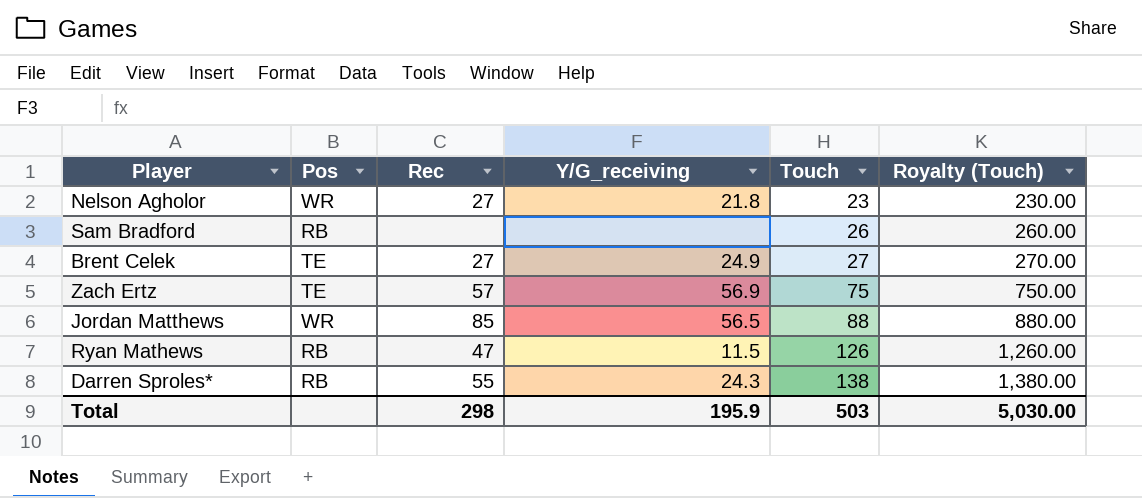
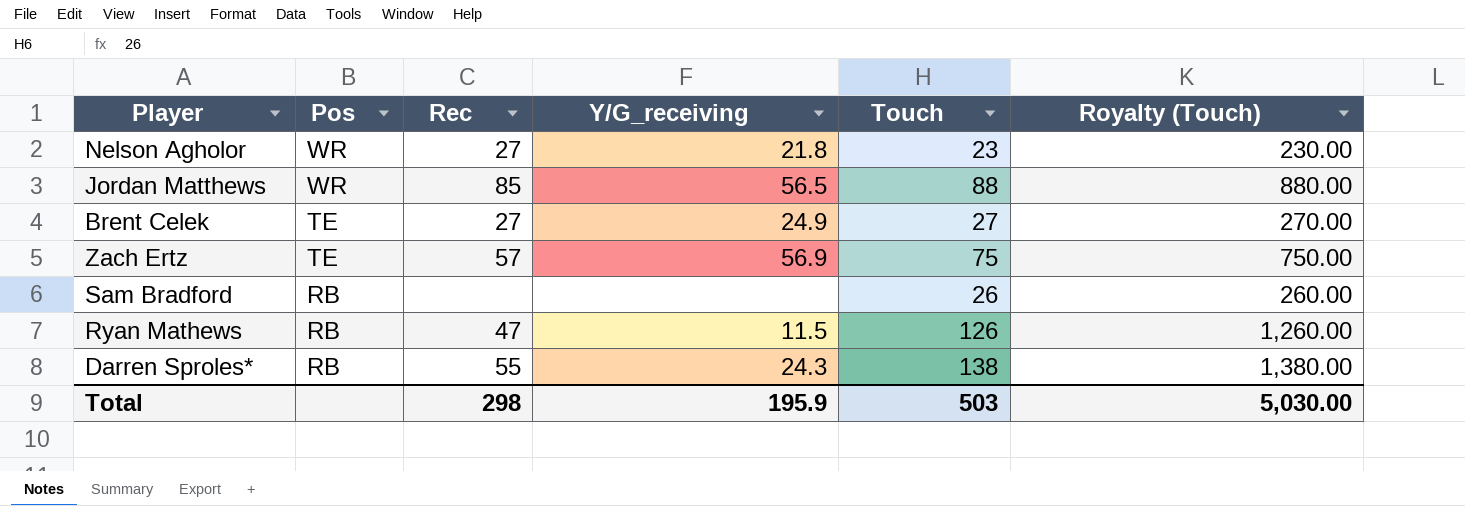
row order: Touch ascending -> Pos descending

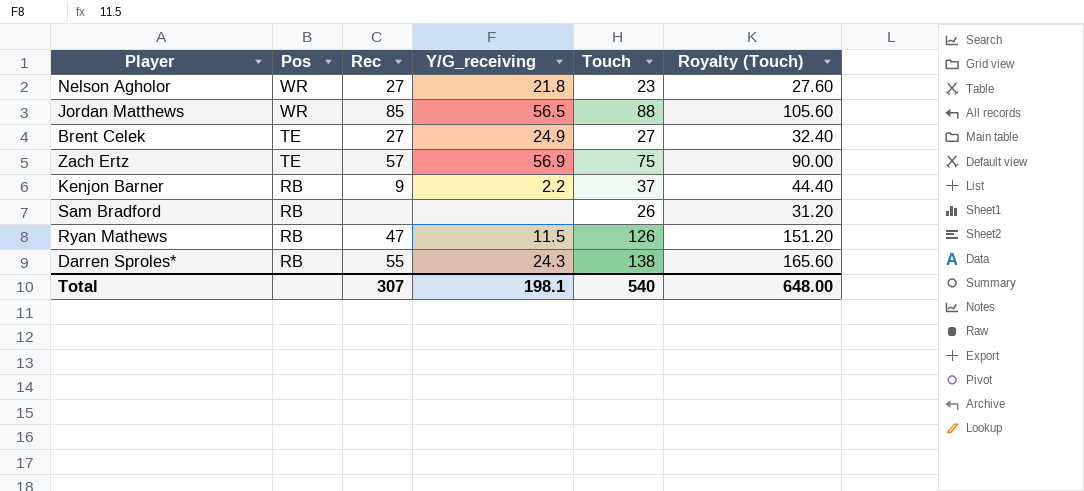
column Royalty (Touch) | formula: [Touch] * 10 -> [Touch] * 1.2
row Kenjon Barner: none -> RB | 9 | 2.2 | 37 | 44.40
Total | Rec: 298 -> 307
Total | Y/G_receiving: 195.9 -> 198.1
Total | Touch: 503 -> 540
Total | Royalty (Touch): 5,030.00 -> 648.00

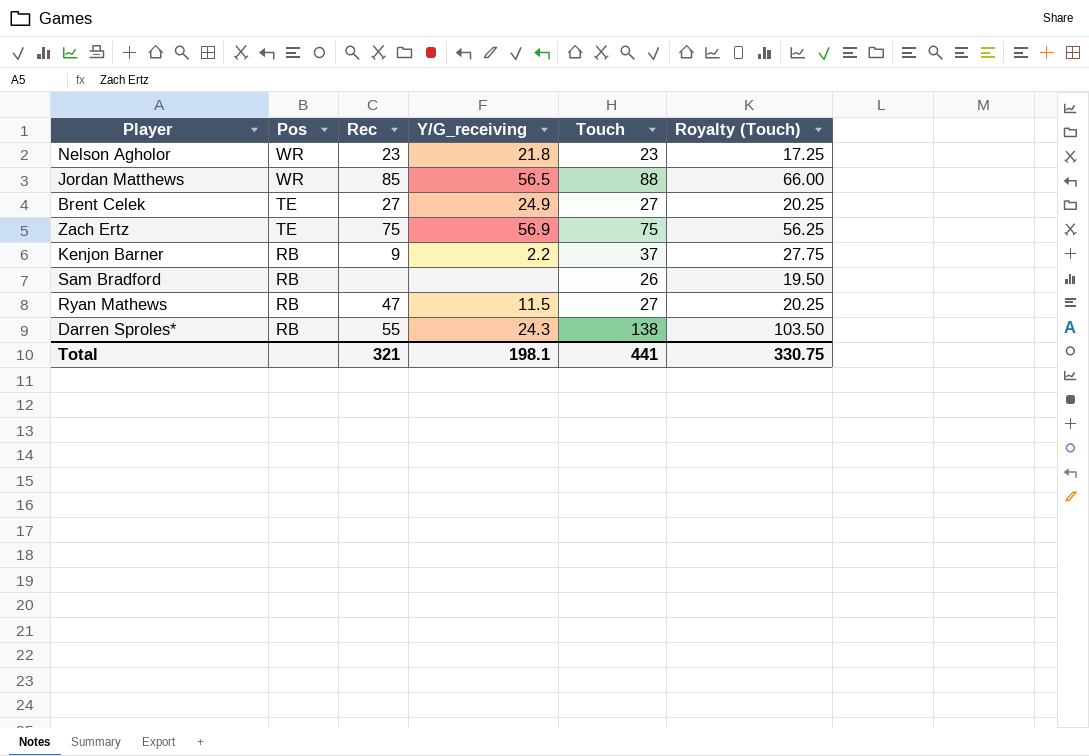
column Royalty (Touch) | formula: [Touch] * 1.2 -> [Touch] * 0.75
Nelson Agholor | Rec: 27 -> 23
Zach Ertz | Rec: 57 -> 75
Ryan Mathews | Touch: 126 -> 27
Total | Rec: 307 -> 321
Total | Touch: 540 -> 441
Total | Royalty (Touch): 648.00 -> 330.75

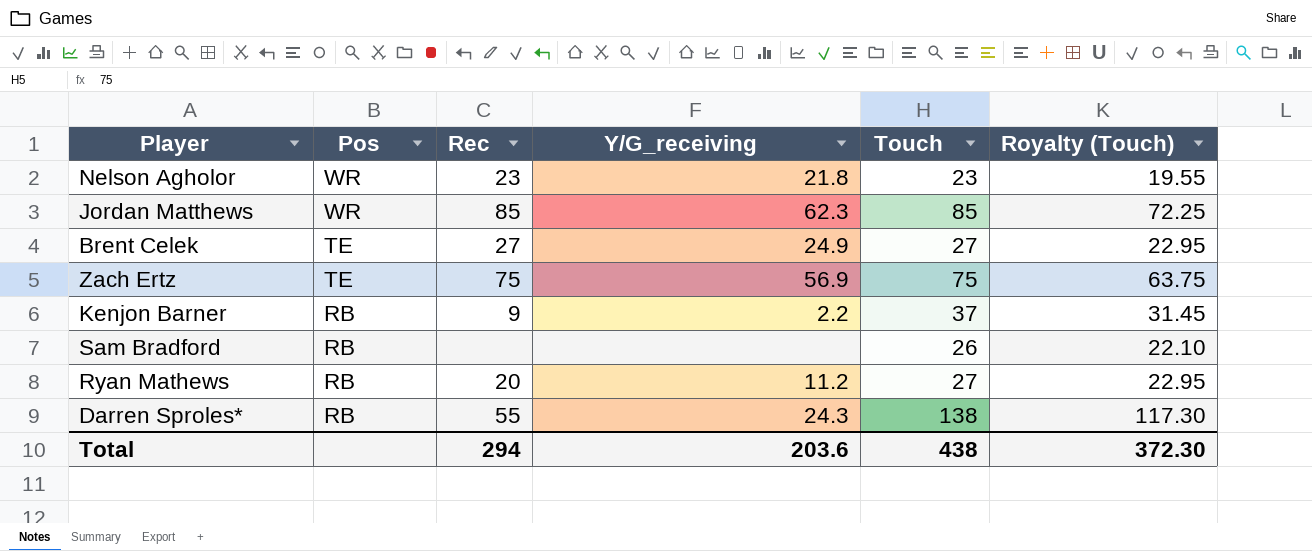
column Royalty (Touch) | formula: [Touch] * 0.75 -> [Touch] * 0.85
Jordan Matthews | Y/G_receiving: 56.5 -> 62.3
Jordan Matthews | Touch: 88 -> 85
Ryan Mathews | Rec: 47 -> 20
Ryan Mathews | Y/G_receiving: 11.5 -> 11.2
Total | Rec: 321 -> 294
Total | Y/G_receiving: 198.1 -> 203.6
Total | Touch: 441 -> 438
Total | Royalty (Touch): 330.75 -> 372.30

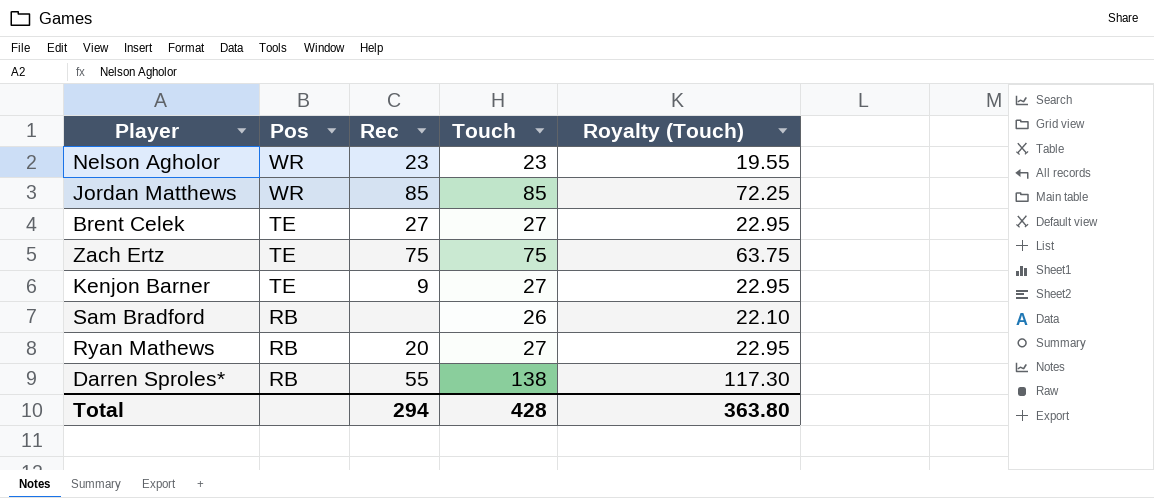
column Y/G_receiving | position: 4 -> none
Kenjon Barner | Pos: RB -> TE
Kenjon Barner | Touch: 37 -> 27
Kenjon Barner | Royalty (Touch): 31.45 -> 22.95
Total | Touch: 438 -> 428
Total | Royalty (Touch): 372.30 -> 363.80

